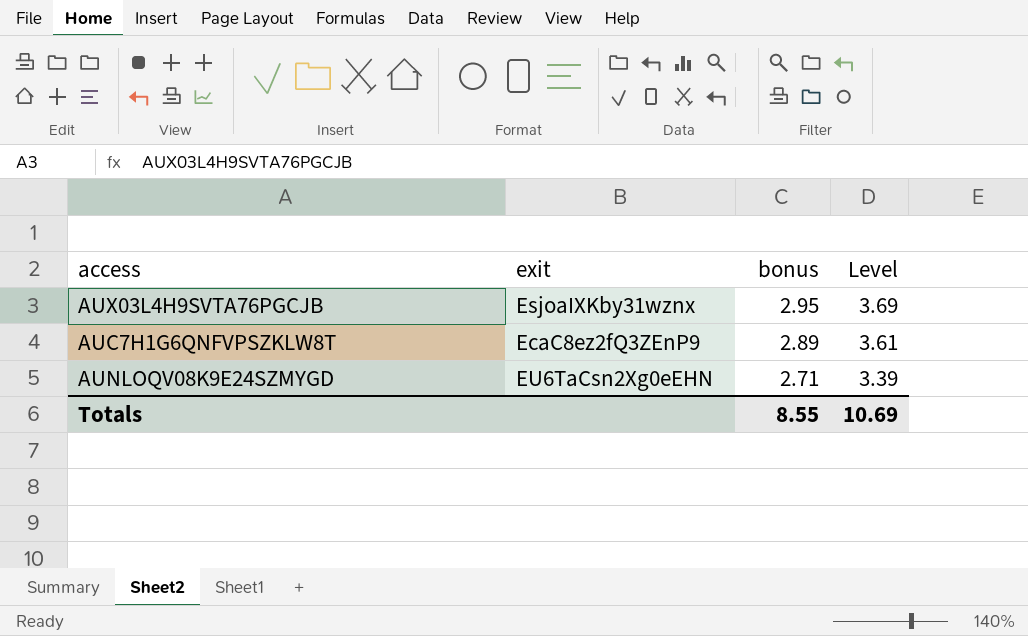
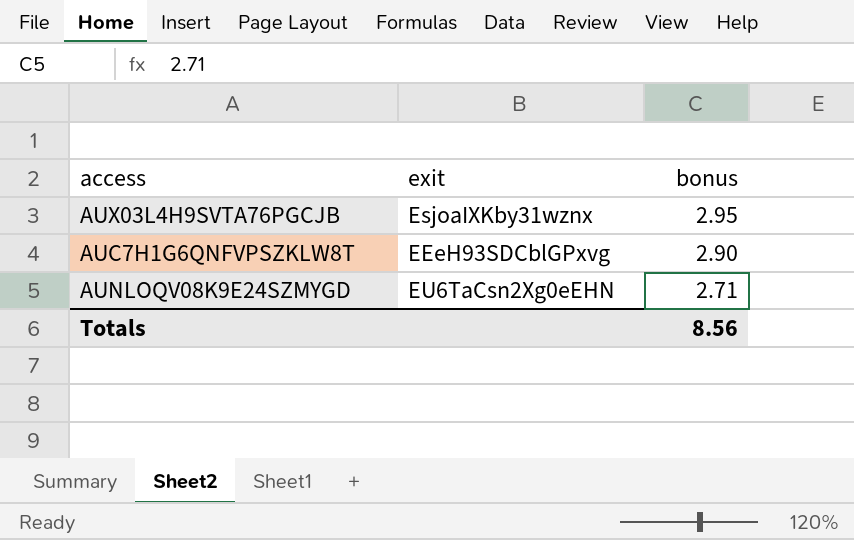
column Level | formula: [bonus] * 1.25 -> none
AUC7H1G6QNFVPSZKLW8T | exit: EcaC8ez2fQ3ZEnP9 -> EEeH93SDCblGPxvg
AUC7H1G6QNFVPSZKLW8T | bonus: 2.89 -> 2.90
Totals | bonus: 8.55 -> 8.56

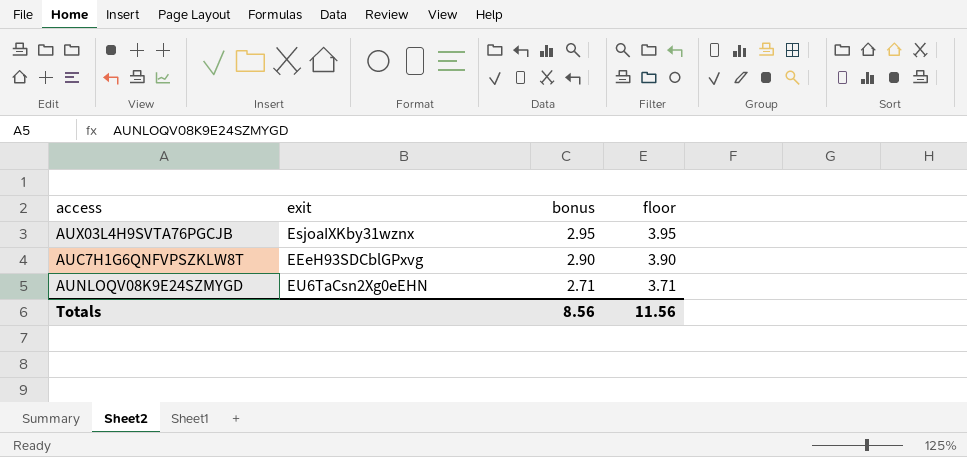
column floor | formula: none -> [bonus] + 1

